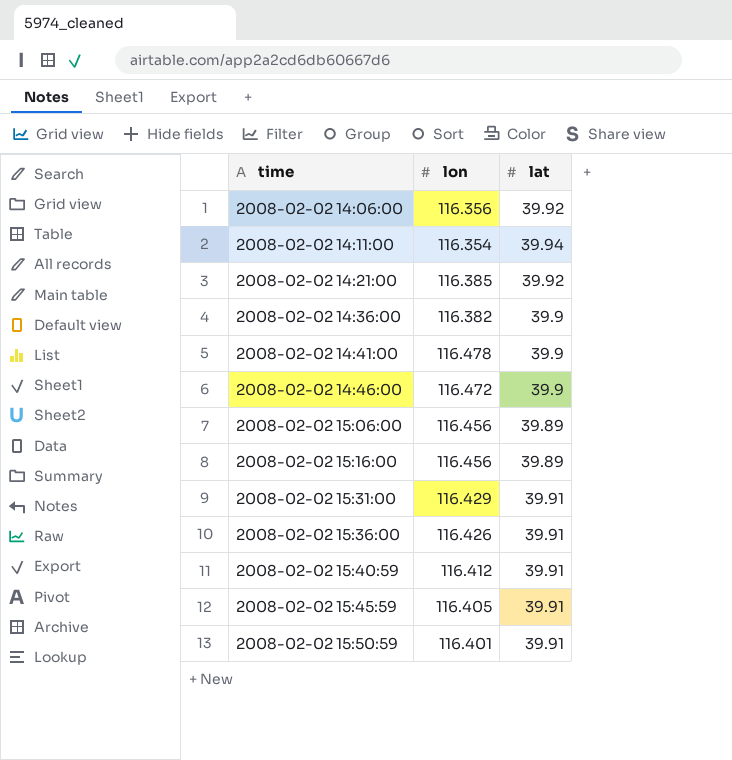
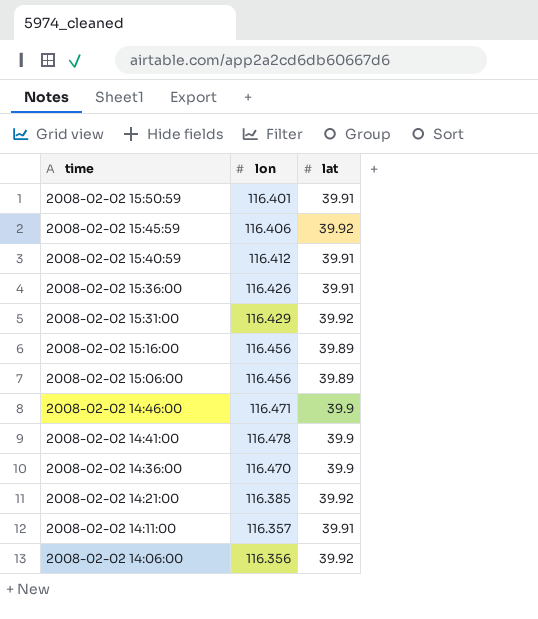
row order: time ascending -> time descending
2008-02-02 15:45:59 | lon: 116.405 -> 116.406
2008-02-02 15:45:59 | lat: 39.91 -> 39.92
2008-02-02 15:31:00 | lat: 39.91 -> 39.92
2008-02-02 14:46:00 | lon: 116.472 -> 116.471
2008-02-02 14:36:00 | lon: 116.382 -> 116.470
2008-02-02 14:11:00 | lon: 116.354 -> 116.357
2008-02-02 14:11:00 | lat: 39.94 -> 39.91

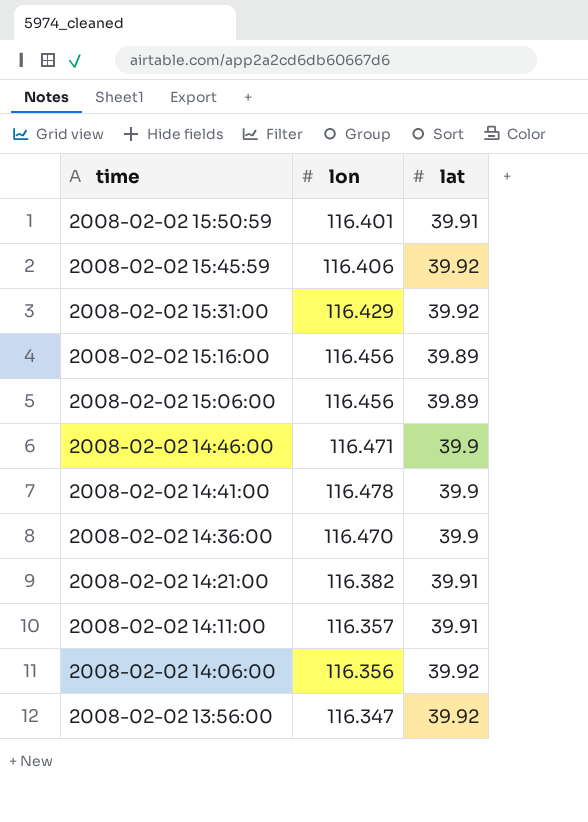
row 2008-02-02 15:40:59: 116.412 | 39.91 -> none
row 2008-02-02 15:36:00: 116.426 | 39.91 -> none
2008-02-02 14:21:00 | lon: 116.385 -> 116.382
2008-02-02 14:21:00 | lat: 39.92 -> 39.91
row 2008-02-02 13:56:00: none -> 116.347 | 39.92

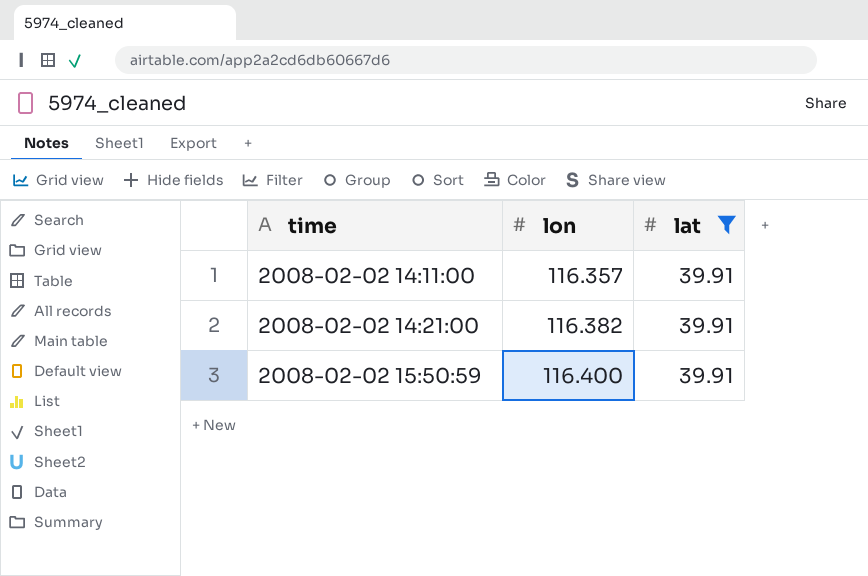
filter: none -> lat = 39.91
row order: time descending -> time ascending
2008-02-02 15:50:59 | lon: 116.401 -> 116.400

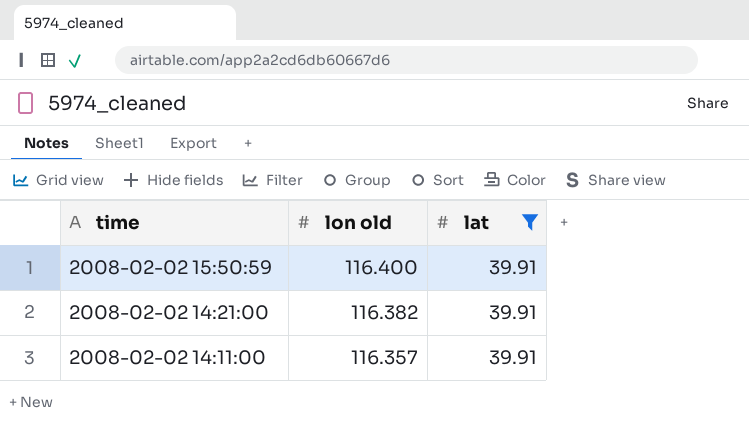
row order: time ascending -> time descending
column name: lon -> lon old

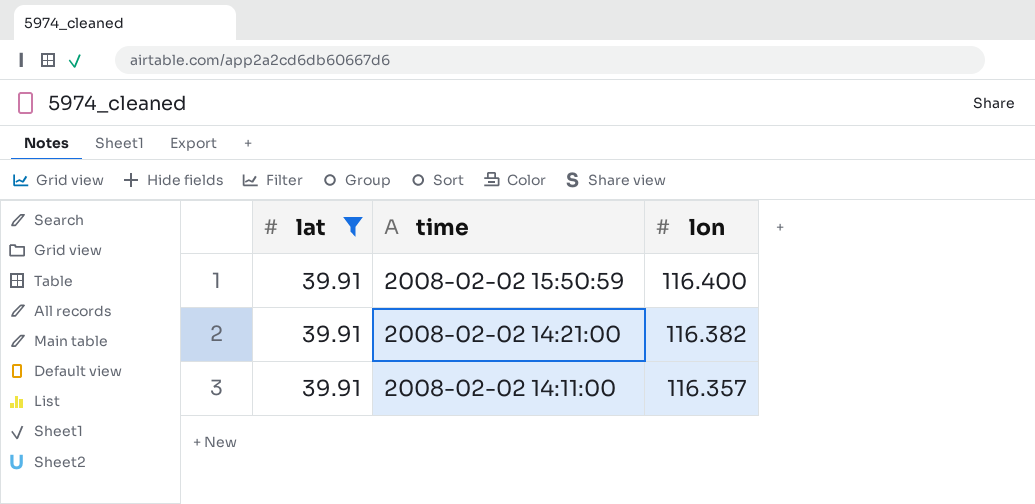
column lat | position: 3 -> 1
column name: lon old -> lon

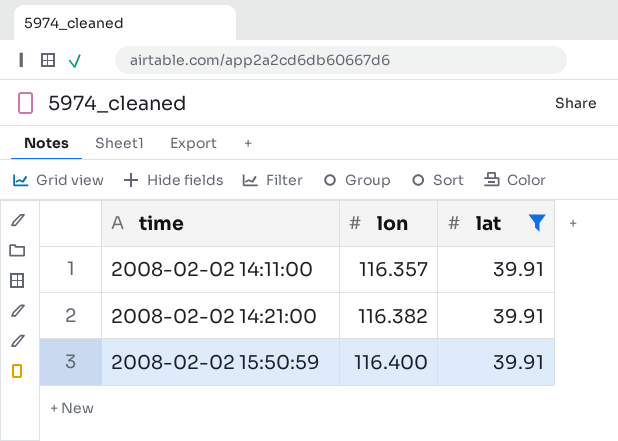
row order: time descending -> time ascending
column lat | position: 1 -> 3

